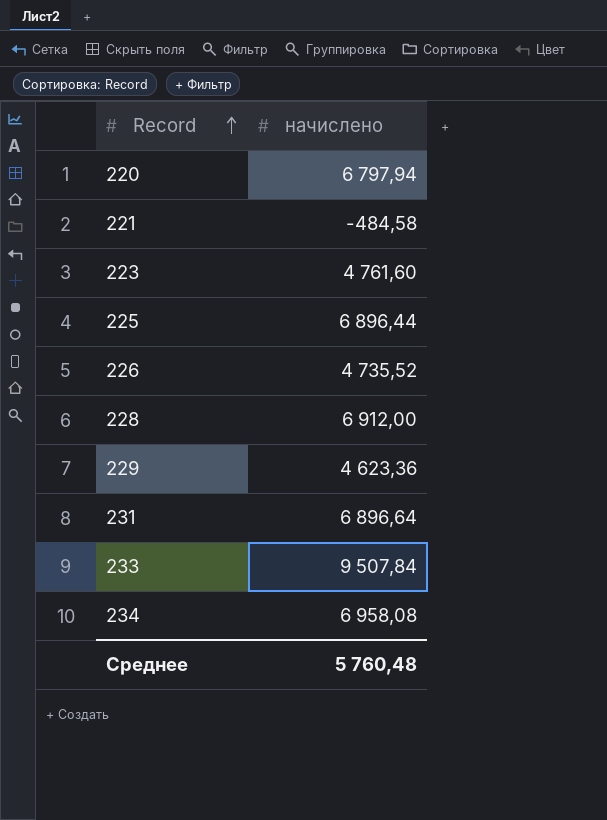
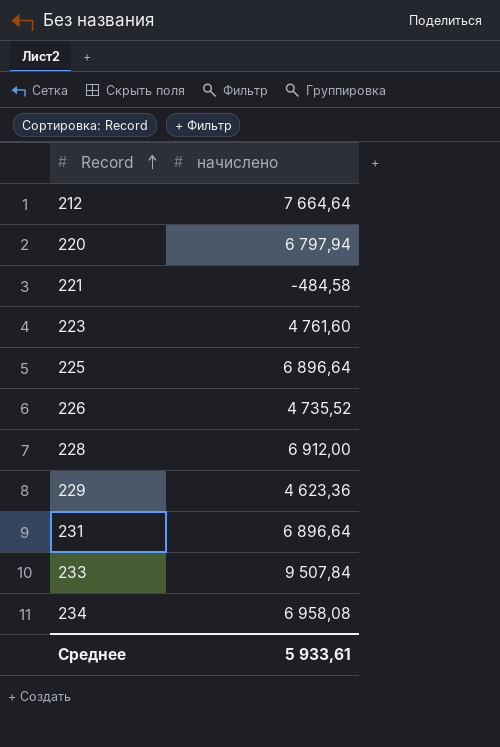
row 212: none -> 7 664,64
225 | начислено: 6 896,44 -> 6 896,64
Среднее | начислено: 5 760,48 -> 5 933,61

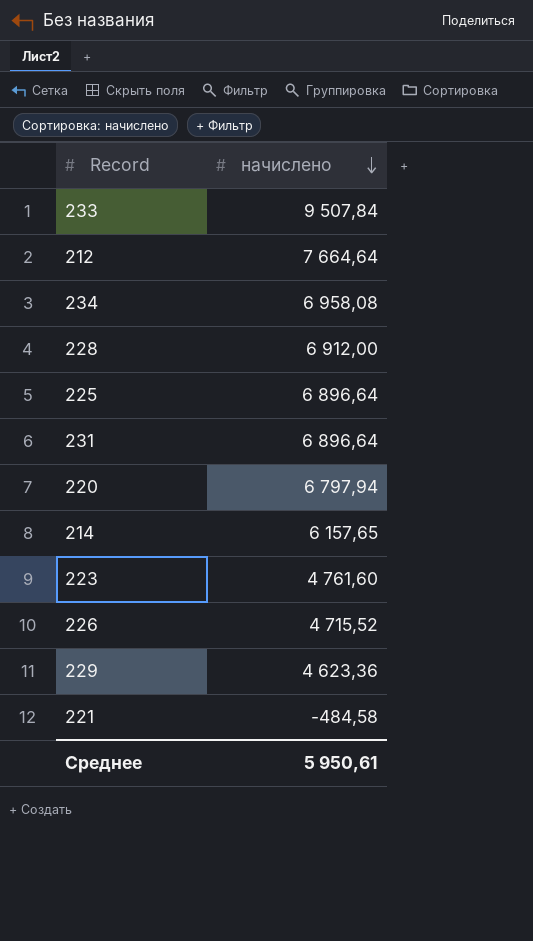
row order: Record ascending -> начислено descending
row 214: none -> 6 157,65
226 | начислено: 4 735,52 -> 4 715,52
Среднее | начислено: 5 933,61 -> 5 950,61

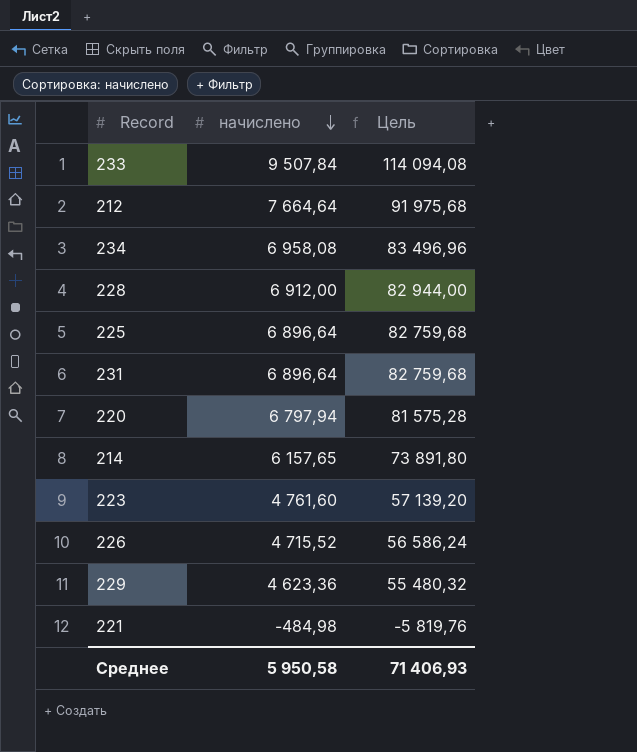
column Цель | formula: none -> [начислено] * 12
221 | начислено: -484,58 -> -484,98
Среднее | начислено: 5 950,61 -> 5 950,58

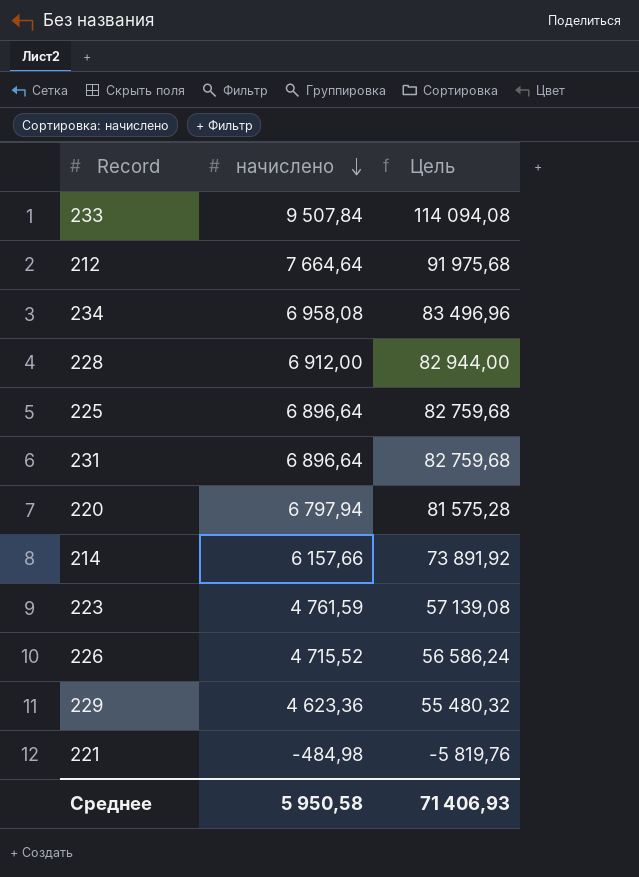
214 | начислено: 6 157,65 -> 6 157,66
214 | Цель: 73 891,80 -> 73 891,92
223 | начислено: 4 761,60 -> 4 761,59
223 | Цель: 57 139,20 -> 57 139,08

